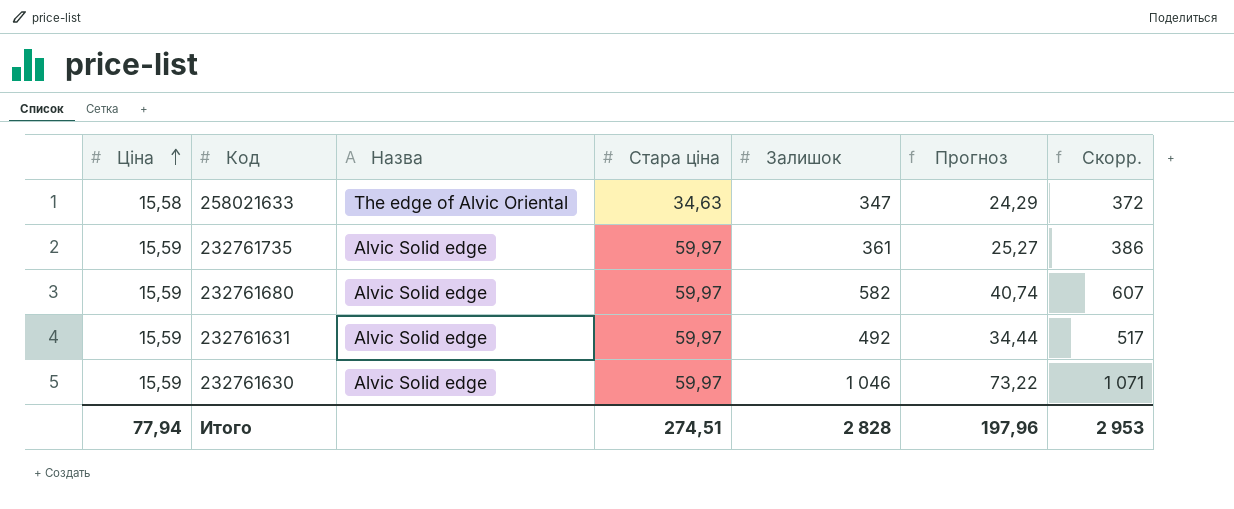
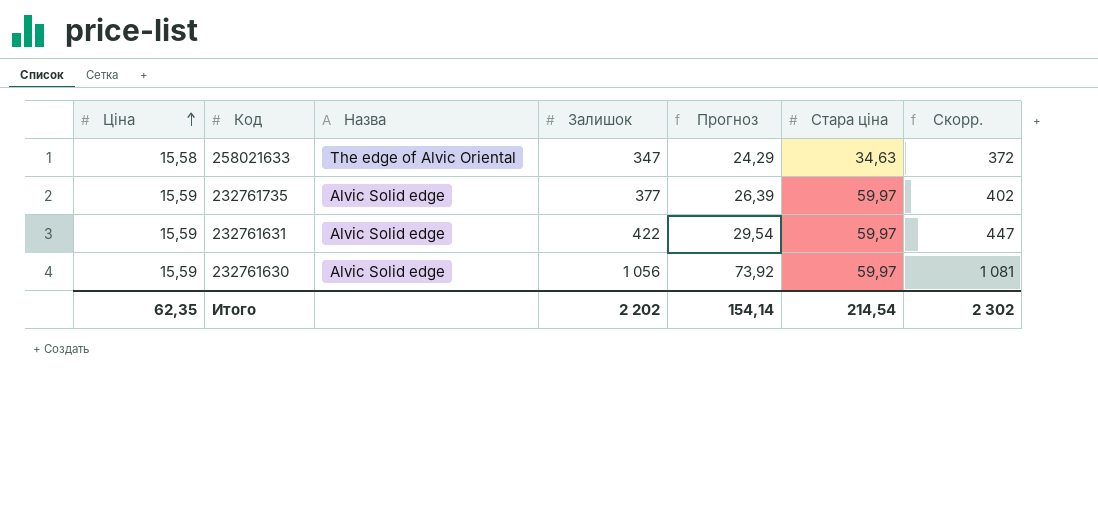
column Стара ціна | position: 4 -> 6
row 232761680: 15,59 | Alvic Solid edge | 59,97 | 582 | 40,74 | 607 -> none
232761735 | Залишок: 361 -> 377
232761735 | Прогноз: 25,27 -> 26,39
232761735 | Скорр.: 386 -> 402
232761631 | Залишок: 492 -> 422
232761631 | Прогноз: 34,44 -> 29,54
232761631 | Скорр.: 517 -> 447
232761630 | Залишок: 1 046 -> 1 056
232761630 | Прогноз: 73,22 -> 73,92
232761630 | Скорр.: 1 071 -> 1 081
Итого | Ціна: 77,94 -> 62,35
Итого | Залишок: 2 828 -> 2 202
Итого | Прогноз: 197,96 -> 154,14
Итого | Стара ціна: 274,51 -> 214,54
Итого | Скорр.: 2 953 -> 2 302

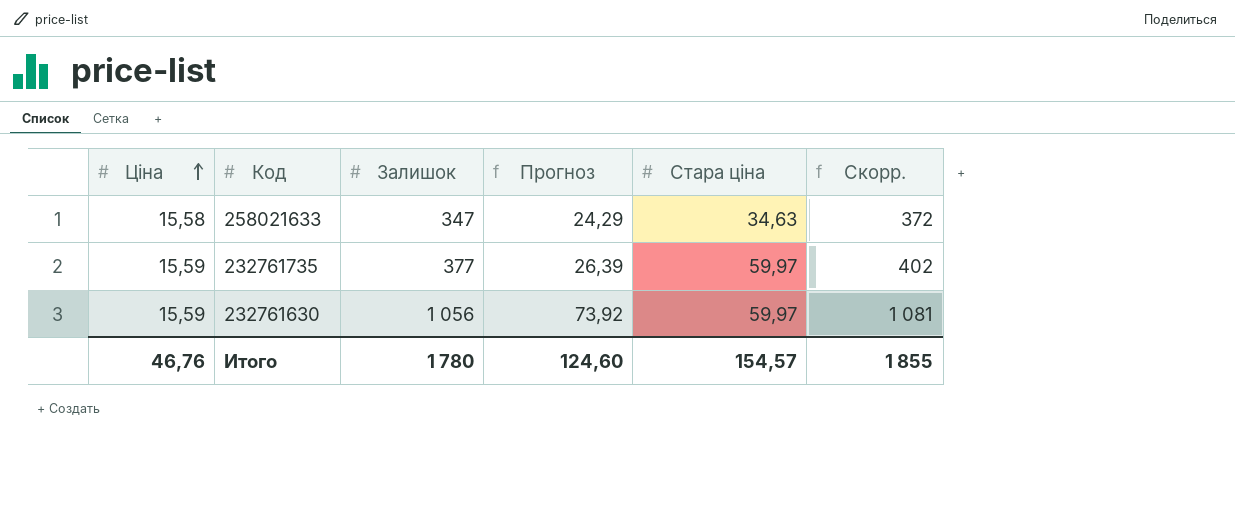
column Назва | position: 3 -> none
row 232761631: 15,59 | Alvic Solid edge | 422 | 29,54 | 59,97 | 447 -> none
Итого | Ціна: 62,35 -> 46,76
Итого | Залишок: 2 202 -> 1 780
Итого | Прогноз: 154,14 -> 124,60
Итого | Стара ціна: 214,54 -> 154,57
Итого | Скорр.: 2 302 -> 1 855

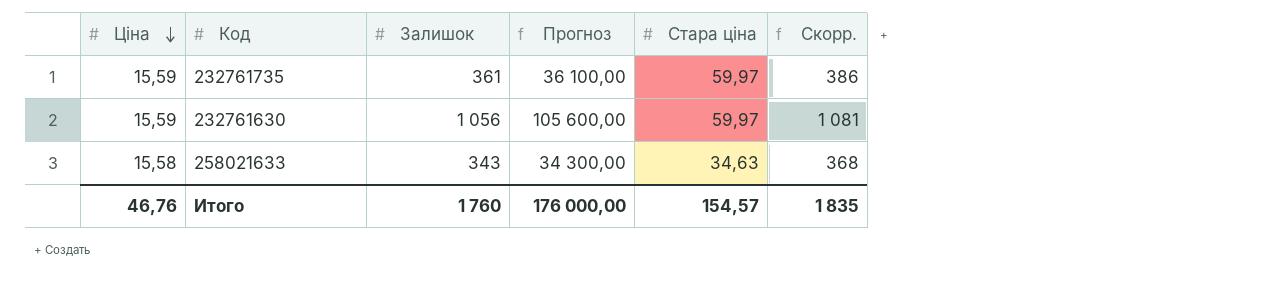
row order: Ціна ascending -> Ціна descending
column Прогноз | formula: [Залишок] * 0,07 -> [Залишок] * 100
232761735 | Залишок: 377 -> 361
232761735 | Скорр.: 402 -> 386
258021633 | Залишок: 347 -> 343
258021633 | Скорр.: 372 -> 368
Итого | Залишок: 1 780 -> 1 760
Итого | Прогноз: 124,60 -> 176 000,00
Итого | Скорр.: 1 855 -> 1 835

